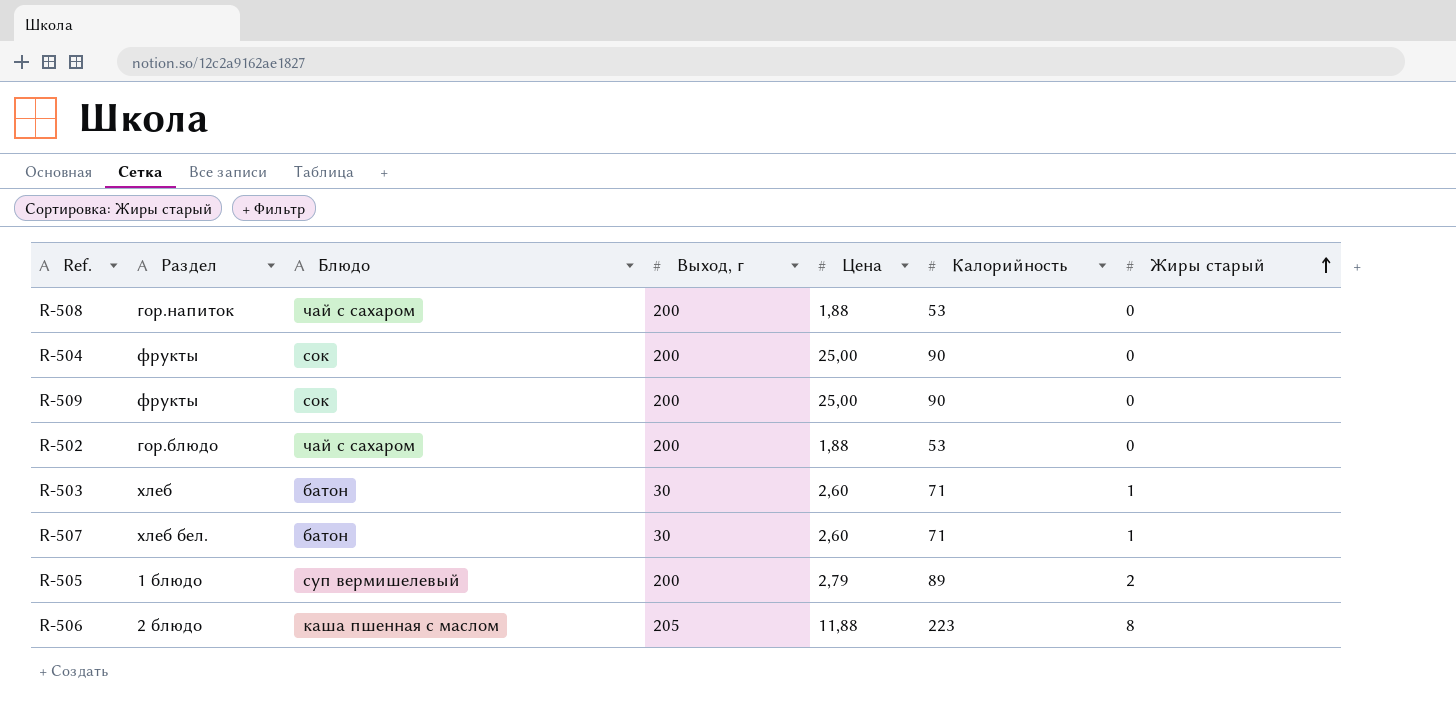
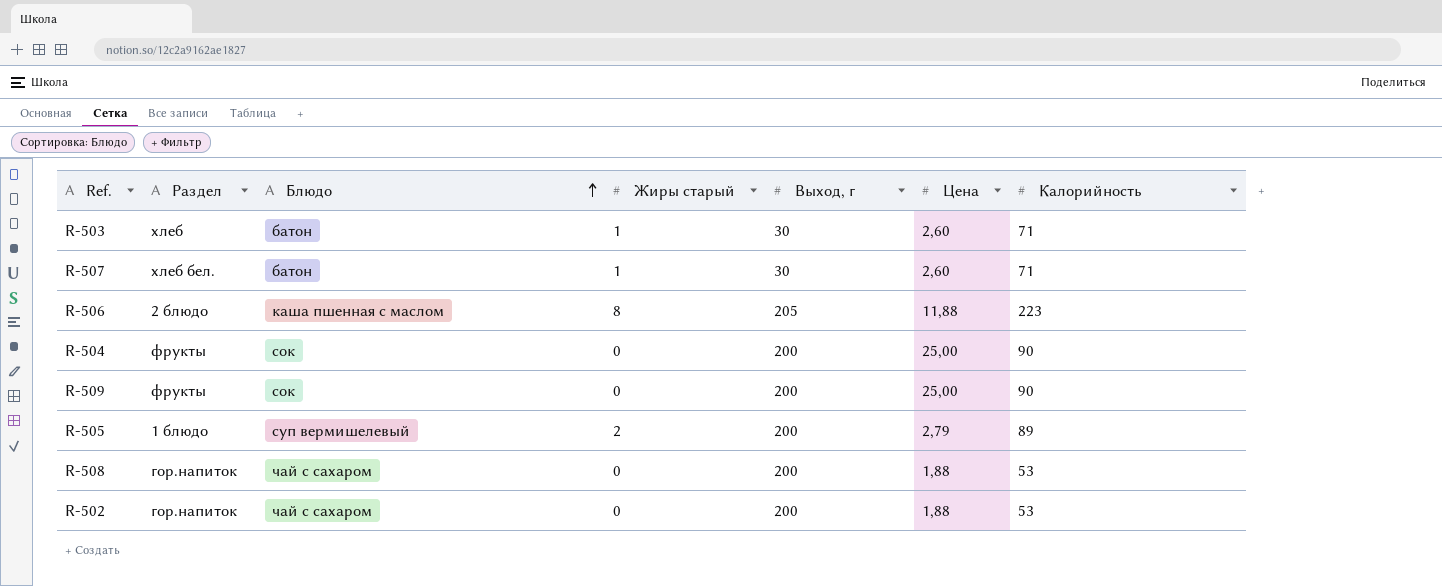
row order: Жиры старый ascending -> Блюдо ascending
column Жиры старый | position: 7 -> 4
R-502 | Раздел: гор.блюдо -> гор.напиток

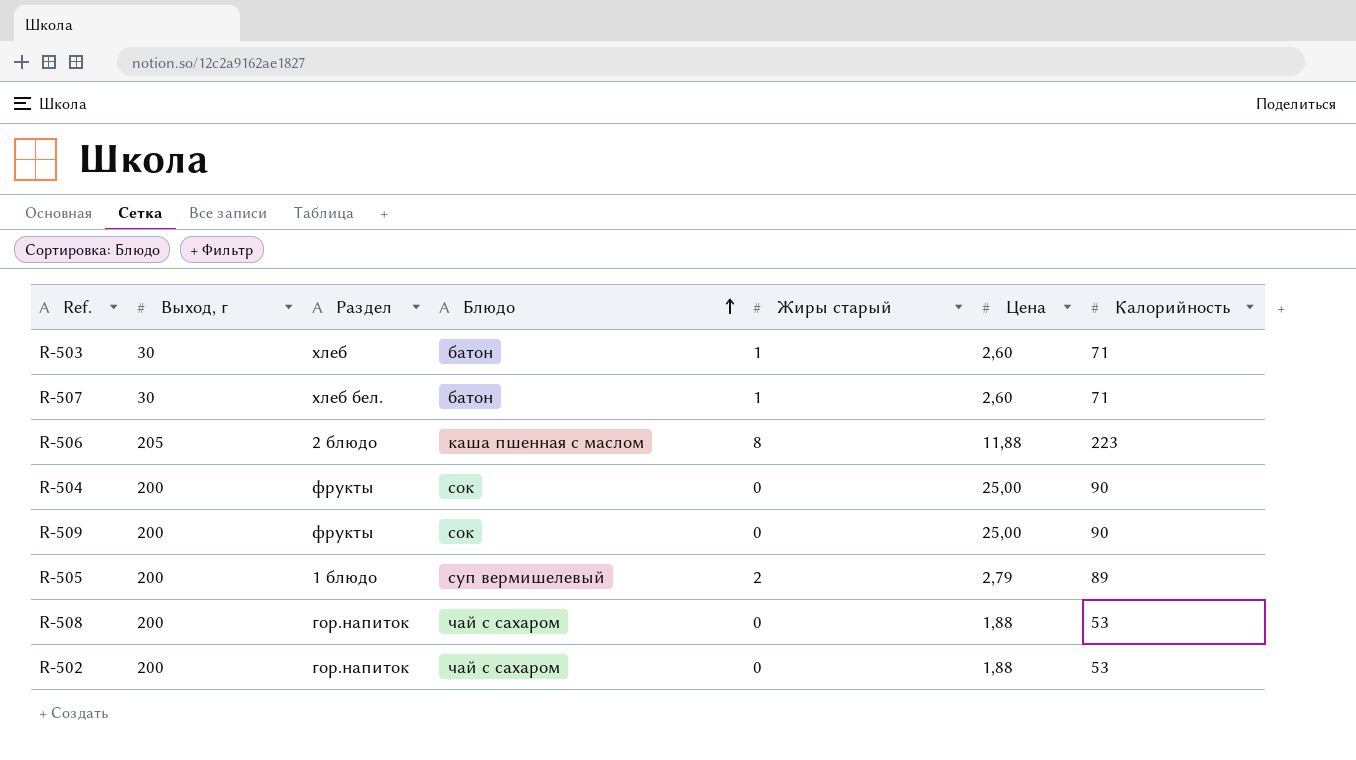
column Выход, г | position: 5 -> 2

